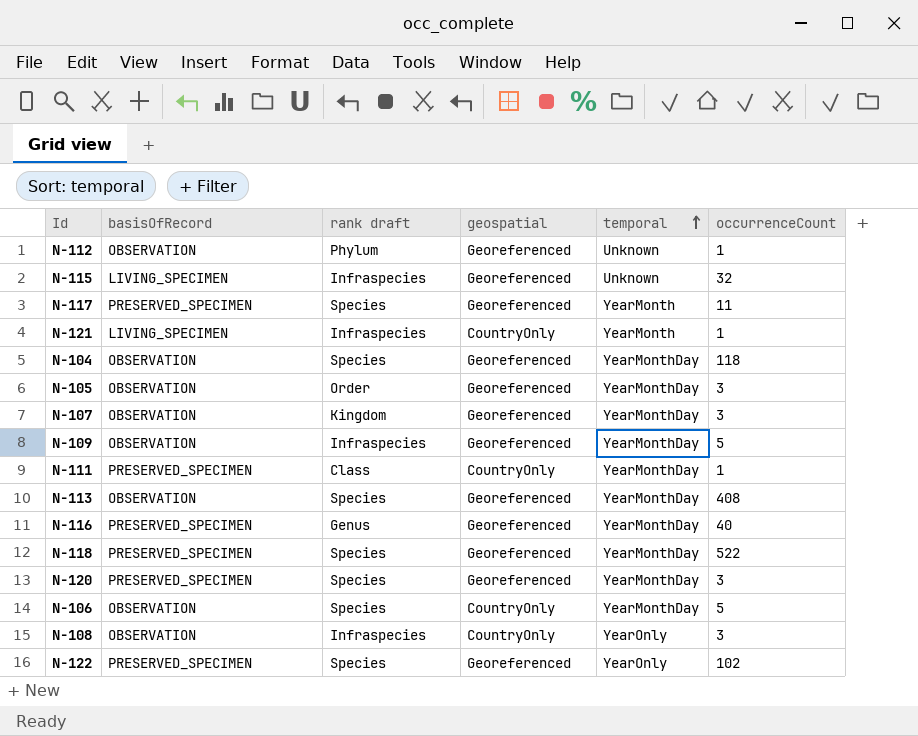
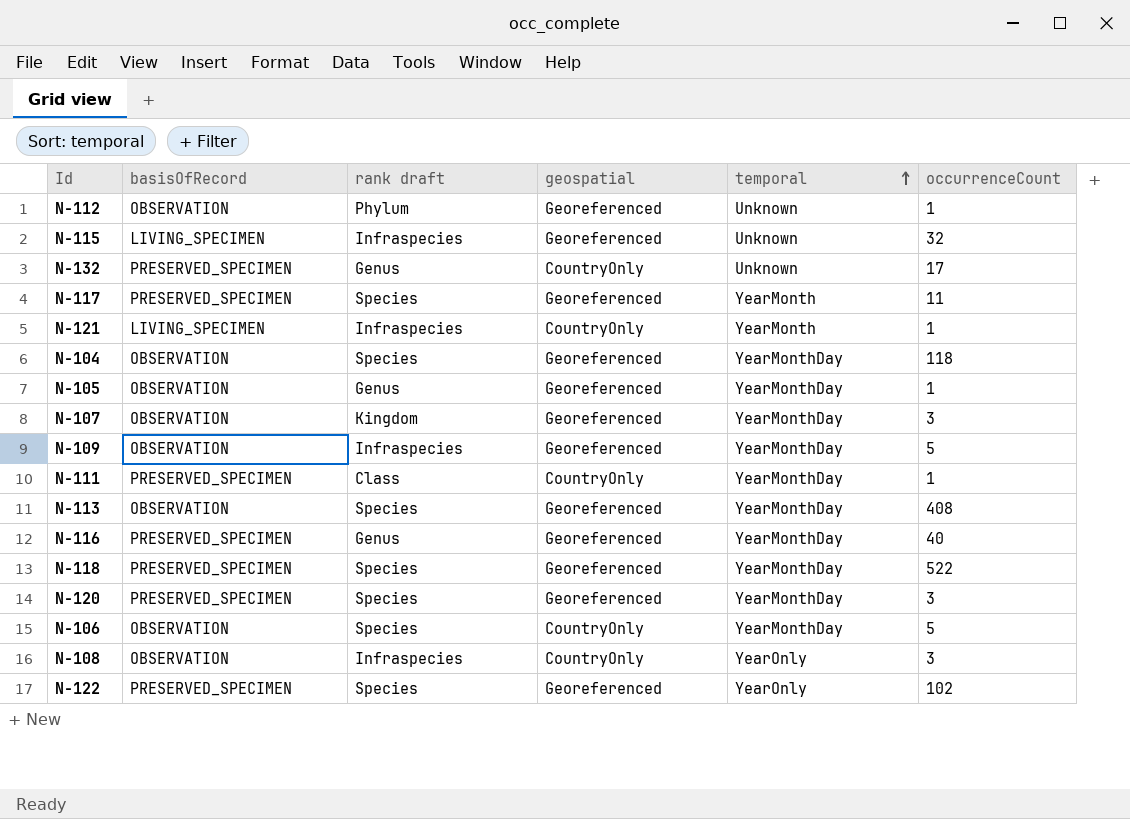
row N-132: none -> PRESERVED_SPECIMEN | Genus | CountryOnly | Unknown | 17
N-105 | rank draft: Order -> Genus
N-105 | occurrenceCount: 3 -> 1

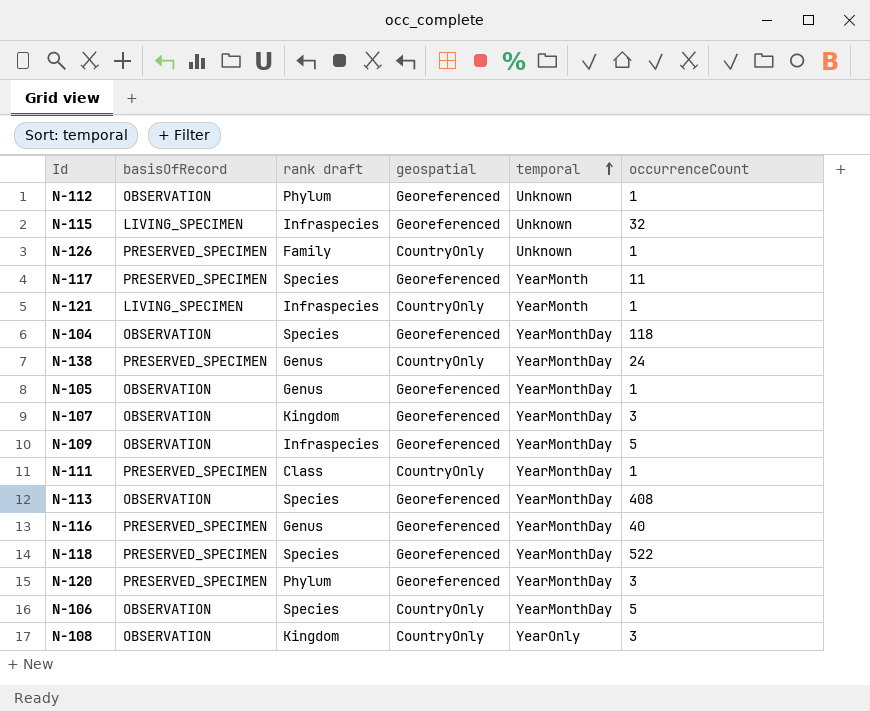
row N-132: PRESERVED_SPECIMEN | Genus | CountryOnly | Unknown | 17 -> none
row N-122: PRESERVED_SPECIMEN | Species | Georeferenced | YearOnly | 102 -> none
row N-126: none -> PRESERVED_SPECIMEN | Family | CountryOnly | Unknown | 1
row N-138: none -> PRESERVED_SPECIMEN | Genus | CountryOnly | YearMonthDay | 24
N-120 | rank draft: Species -> Phylum
N-108 | rank draft: Infraspecies -> Kingdom

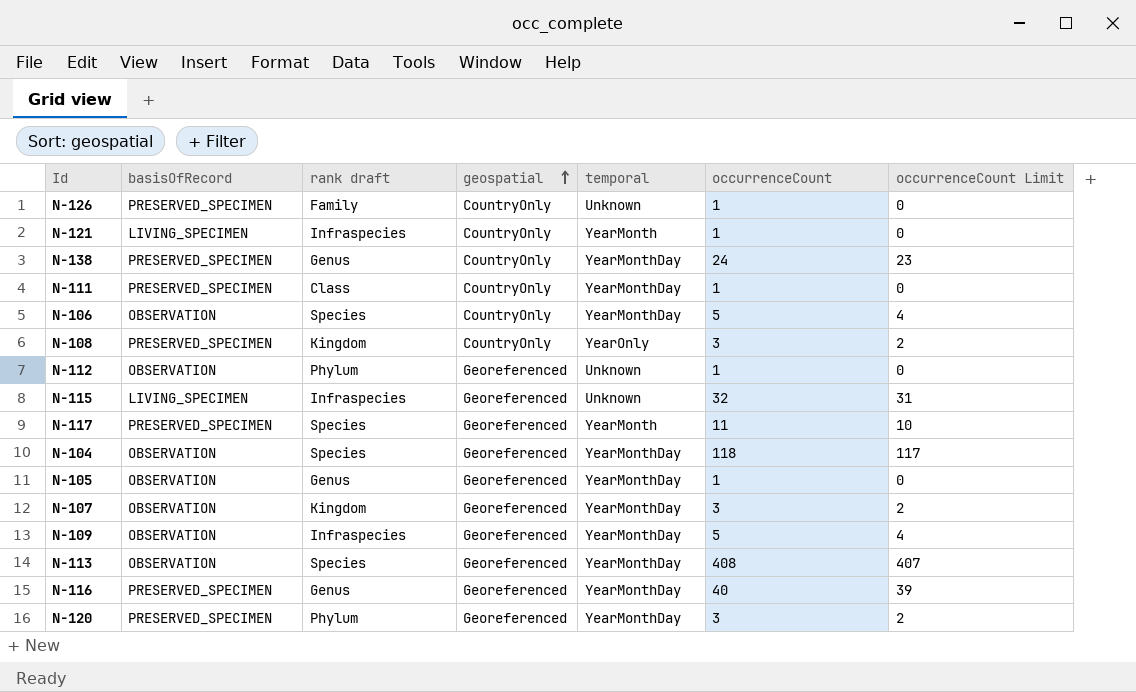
row order: temporal ascending -> geospatial ascending
column occurrenceCount Limit | formula: none -> [occurrenceCount] - 1
row N-118: PRESERVED_SPECIMEN | Species | Georeferenced | YearMonthDay | 522 -> none
N-108 | basisOfRecord: OBSERVATION -> PRESERVED_SPECIMEN

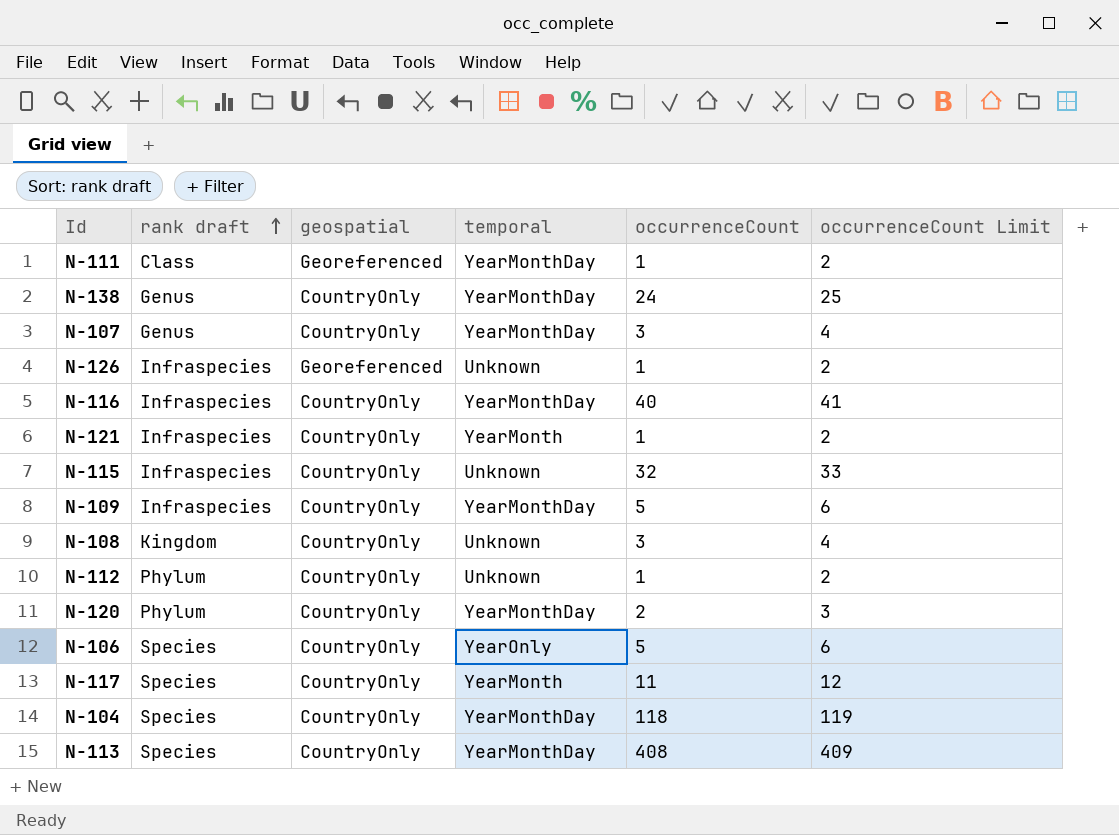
row order: geospatial ascending -> rank draft ascending
column basisOfRecord | position: 2 -> none
column occurrenceCount Limit | formula: [occurrenceCount] - 1 -> [occurrenceCount] + 1
row N-105: OBSERVATION | Genus | Georeferenced | YearMonthDay | 1 | 0 -> none
N-111 | geospatial: CountryOnly -> Georeferenced
N-107 | rank draft: Kingdom -> Genus
N-107 | geospatial: Georeferenced -> CountryOnly
N-126 | rank draft: Family -> Infraspecies
N-126 | geospatial: CountryOnly -> Georeferenced
N-116 | rank draft: Genus -> Infraspecies
N-116 | geospatial: Georeferenced -> CountryOnly
N-115 | geospatial: Georeferenced -> CountryOnly
N-109 | geospatial: Georeferenced -> CountryOnly
N-108 | temporal: YearOnly -> Unknown
N-112 | geospatial: Georeferenced -> CountryOnly
N-120 | geospatial: Georeferenced -> CountryOnly
N-120 | occurrenceCount: 3 -> 2
N-106 | temporal: YearMonthDay -> YearOnly
N-117 | geospatial: Georeferenced -> CountryOnly
N-104 | geospatial: Georeferenced -> CountryOnly
N-113 | geospatial: Georeferenced -> CountryOnly

